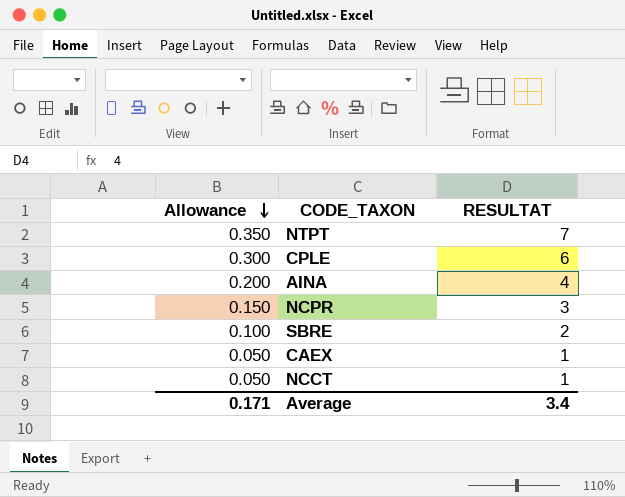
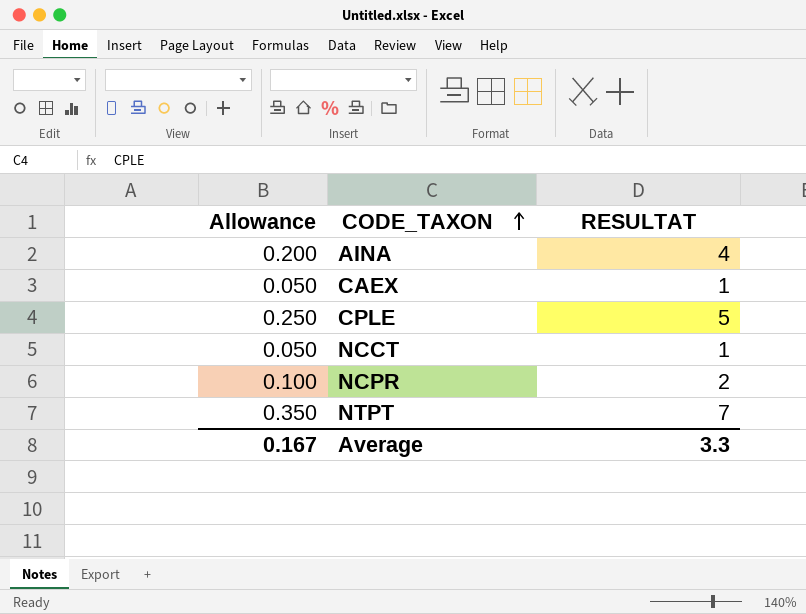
row order: Allowance descending -> CODE_TAXON ascending
row SBRE: 0.100 | 2 -> none
CPLE | Allowance: 0.300 -> 0.250
CPLE | RESULTAT: 6 -> 5
NCPR | Allowance: 0.150 -> 0.100
NCPR | RESULTAT: 3 -> 2
Average | Allowance: 0.171 -> 0.167
Average | RESULTAT: 3.4 -> 3.3

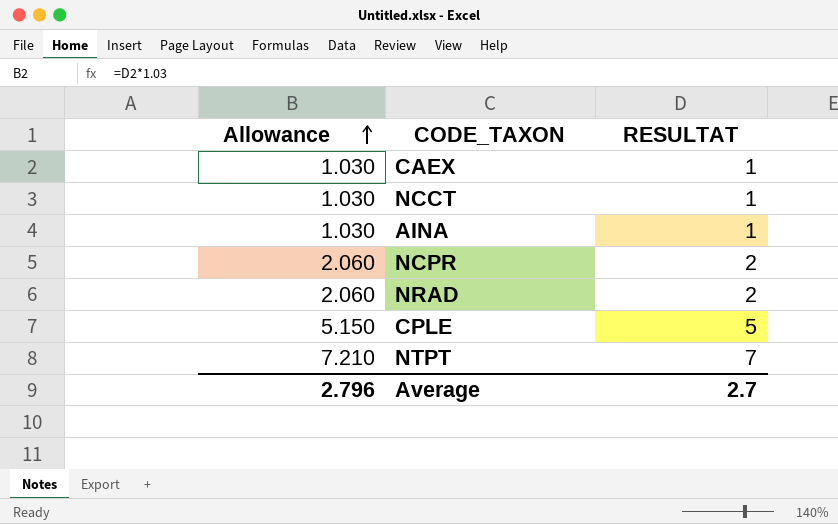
row order: CODE_TAXON ascending -> Allowance ascending
column Allowance | formula: [RESULTAT] * 0.05 -> [RESULTAT] * 1.03
AINA | RESULTAT: 4 -> 1
row NRAD: none -> 2.060 | 2
Average | Allowance: 0.167 -> 2.796
Average | RESULTAT: 3.3 -> 2.7

